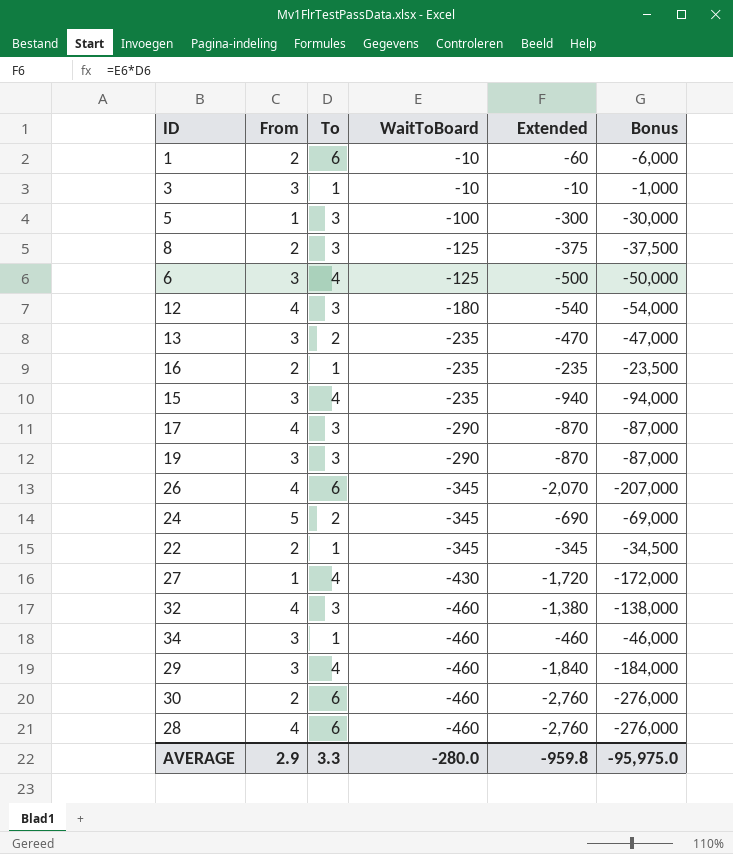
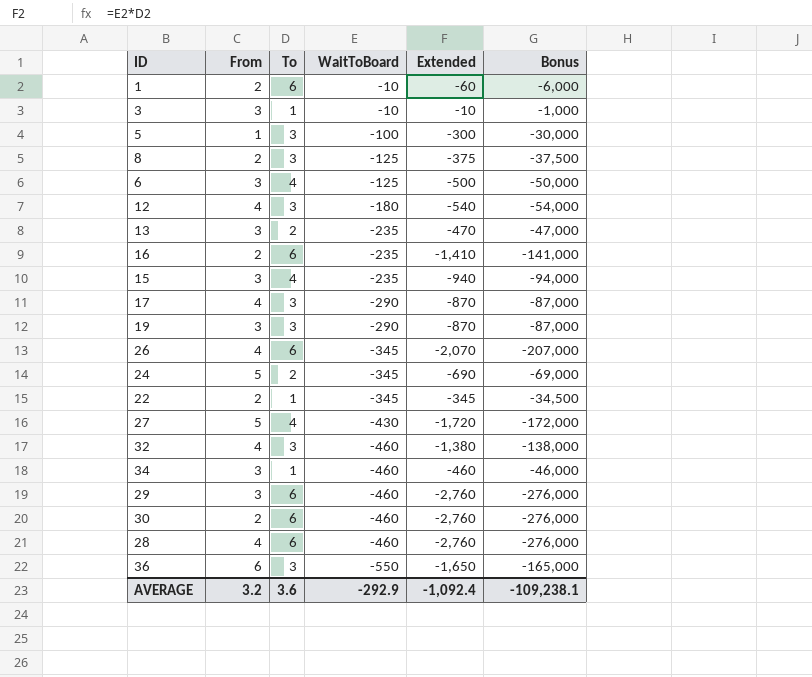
16 | To: 1 -> 6
16 | Extended: -235 -> -1,410
16 | Bonus: -23,500 -> -141,000
27 | From: 1 -> 5
29 | To: 4 -> 6
29 | Extended: -1,840 -> -2,760
29 | Bonus: -184,000 -> -276,000
row 36: none -> 6 | 3 | -550 | -1,650 | -165,000
AVERAGE | From: 2.9 -> 3.2
AVERAGE | To: 3.3 -> 3.6
AVERAGE | WaitToBoard: -280.0 -> -292.9
AVERAGE | Extended: -959.8 -> -1,092.4
AVERAGE | Bonus: -95,975.0 -> -109,238.1

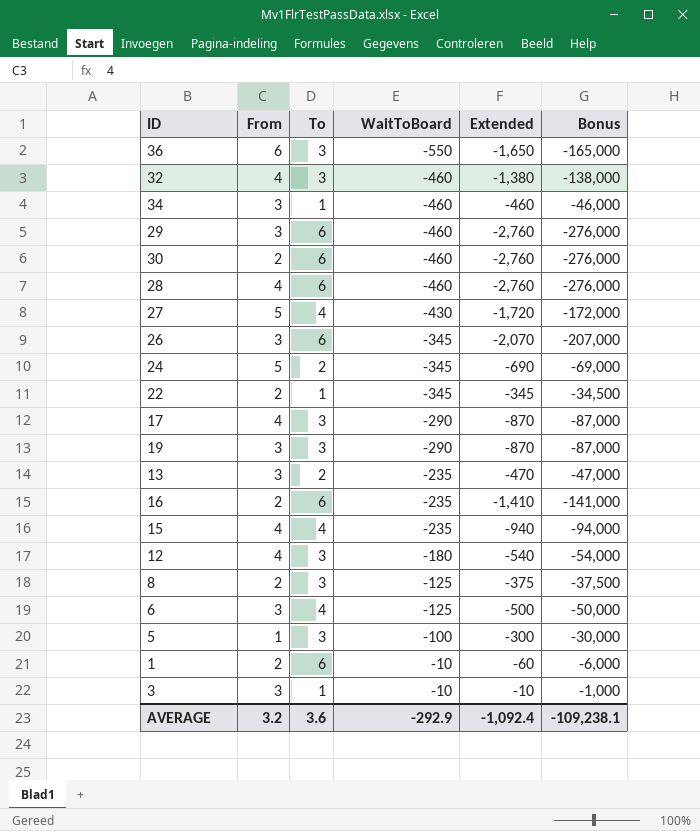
row order: WaitToBoard descending -> WaitToBoard ascending
26 | From: 4 -> 3
15 | From: 3 -> 4

